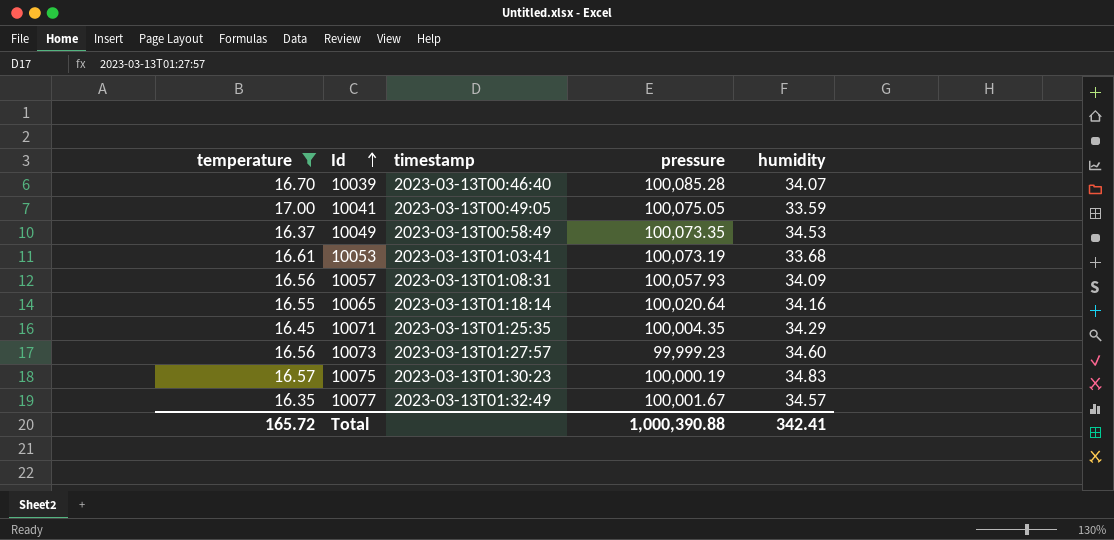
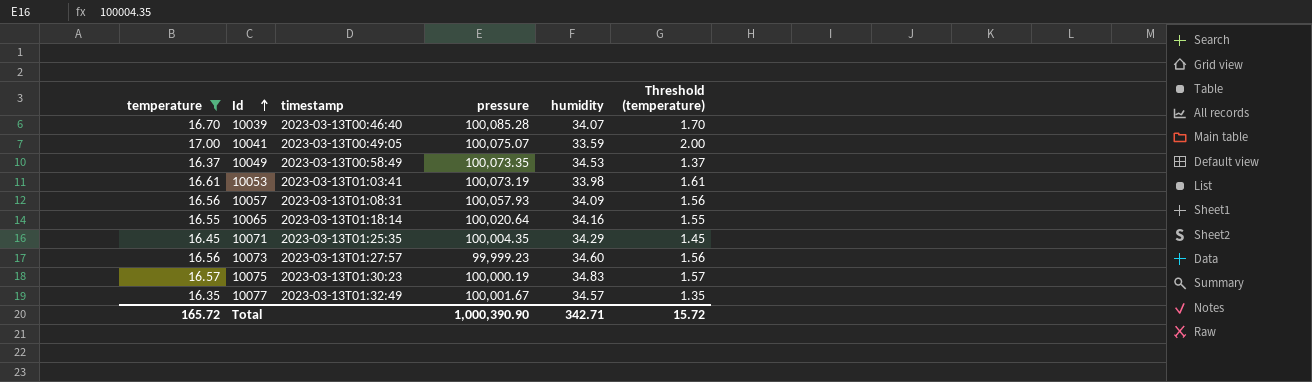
column Threshold (temperature) | formula: none -> [temperature] - 15
10041 | pressure: 100,075.05 -> 100,075.07
10053 | humidity: 33.68 -> 33.98
Total | pressure: 1,000,390.88 -> 1,000,390.90
Total | humidity: 342.41 -> 342.71

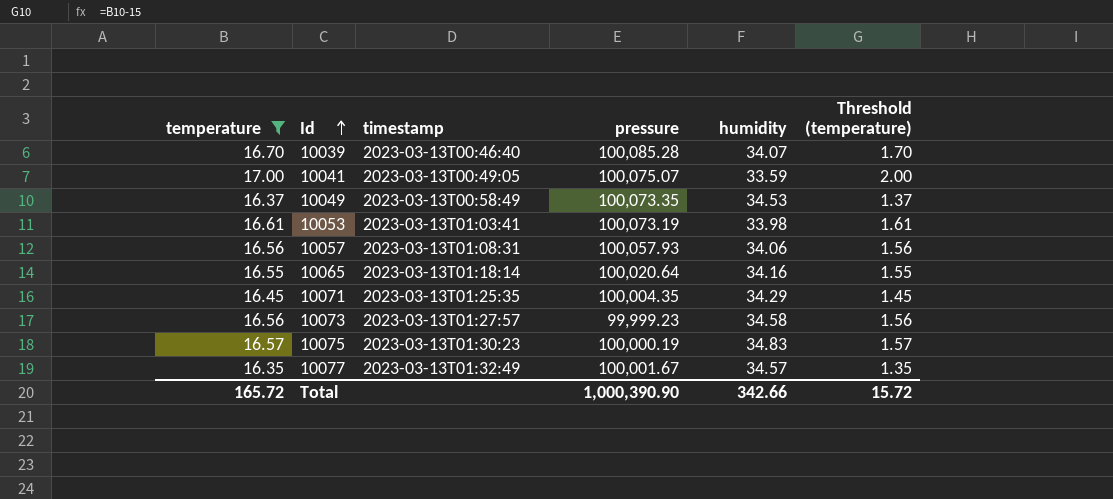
10057 | humidity: 34.09 -> 34.06
10073 | humidity: 34.60 -> 34.58
Total | humidity: 342.71 -> 342.66

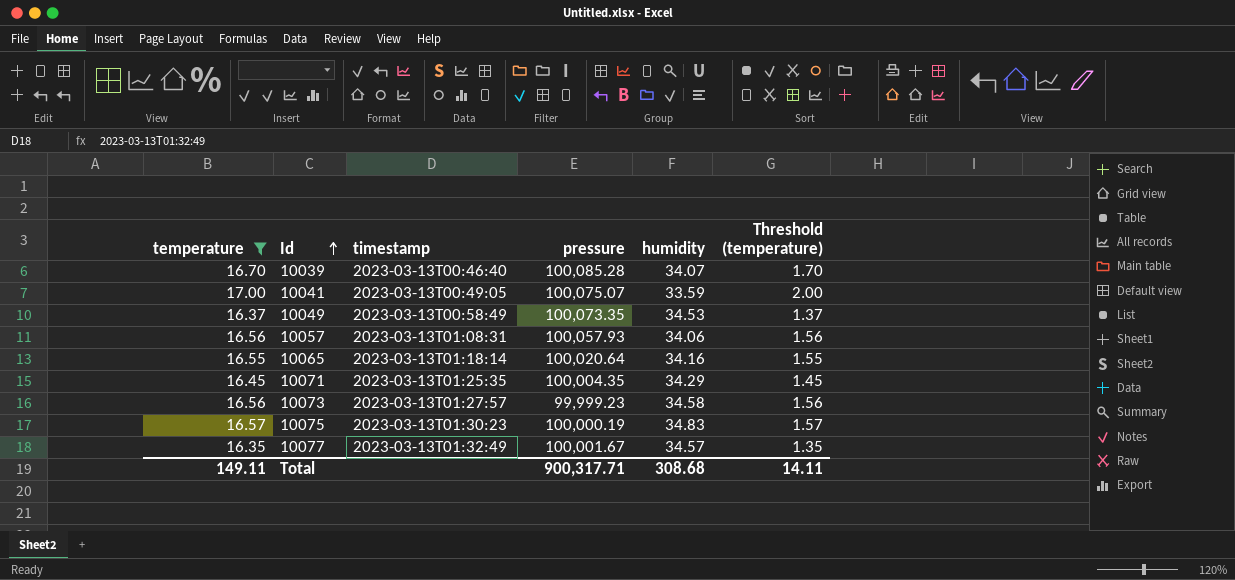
row 10053: 16.61 | 2023-03-13T01:03:41 | 100,073.19 | 33.98 | 1.61 -> none
Total | temperature: 165.72 -> 149.11
Total | pressure: 1,000,390.90 -> 900,317.71
Total | humidity: 342.66 -> 308.68
Total | Threshold (temperature): 15.72 -> 14.11

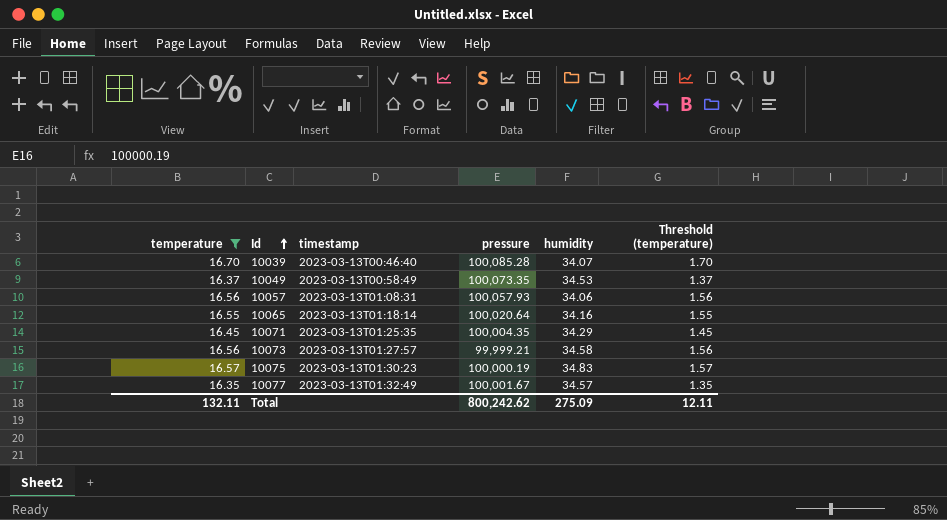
row 10041: 17.00 | 2023-03-13T00:49:05 | 100,075.07 | 33.59 | 2.00 -> none
10073 | pressure: 99,999.23 -> 99,999.21
Total | temperature: 149.11 -> 132.11
Total | pressure: 900,317.71 -> 800,242.62
Total | humidity: 308.68 -> 275.09
Total | Threshold (temperature): 14.11 -> 12.11

